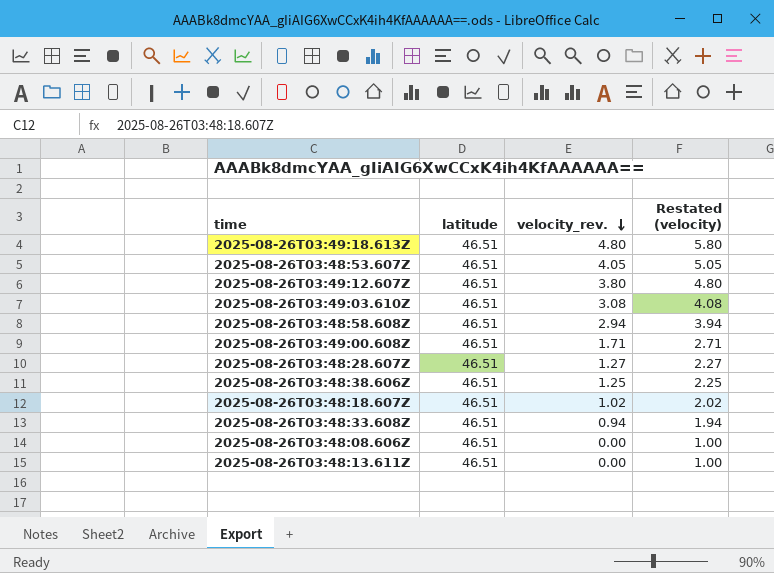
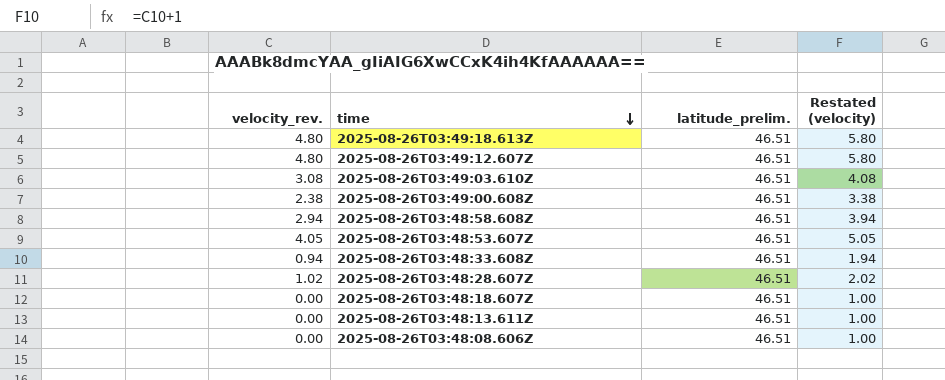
row order: velocity_rev. descending -> time descending
column velocity_rev. | position: 3 -> 1
column name: latitude -> latitude_prelim.
row 2025-08-26T03:48:38.606Z: 46.51 | 1.25 | 2.25 -> none
2025-08-26T03:49:12.607Z | velocity_rev.: 3.80 -> 4.80
2025-08-26T03:49:12.607Z | Restated (velocity): 4.80 -> 5.80
2025-08-26T03:49:00.608Z | velocity_rev.: 1.71 -> 2.38
2025-08-26T03:49:00.608Z | Restated (velocity): 2.71 -> 3.38
2025-08-26T03:48:28.607Z | velocity_rev.: 1.27 -> 1.02
2025-08-26T03:48:28.607Z | Restated (velocity): 2.27 -> 2.02
2025-08-26T03:48:18.607Z | velocity_rev.: 1.02 -> 0.00
2025-08-26T03:48:18.607Z | Restated (velocity): 2.02 -> 1.00

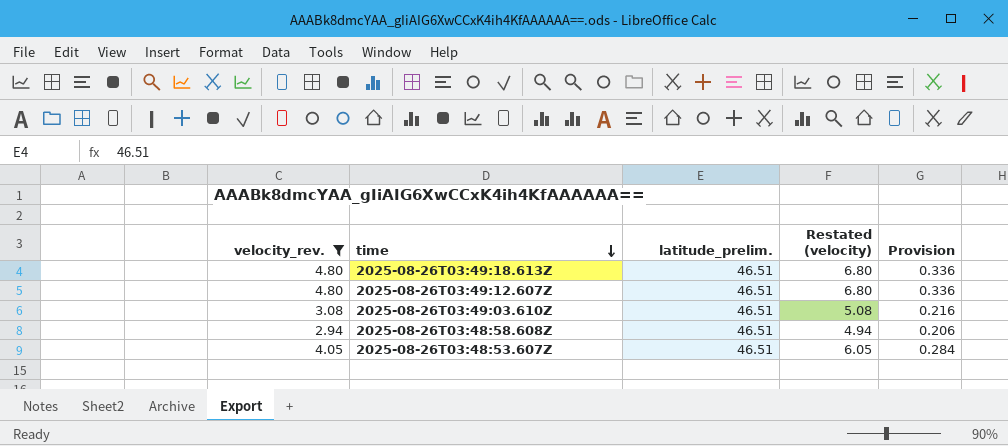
filter: none -> velocity_rev. >= 2.94
column Restated (velocity) | formula: [velocity_rev.] + 1 -> [velocity_rev.] + 2
column Provision | formula: none -> [velocity_rev.] * 0.07

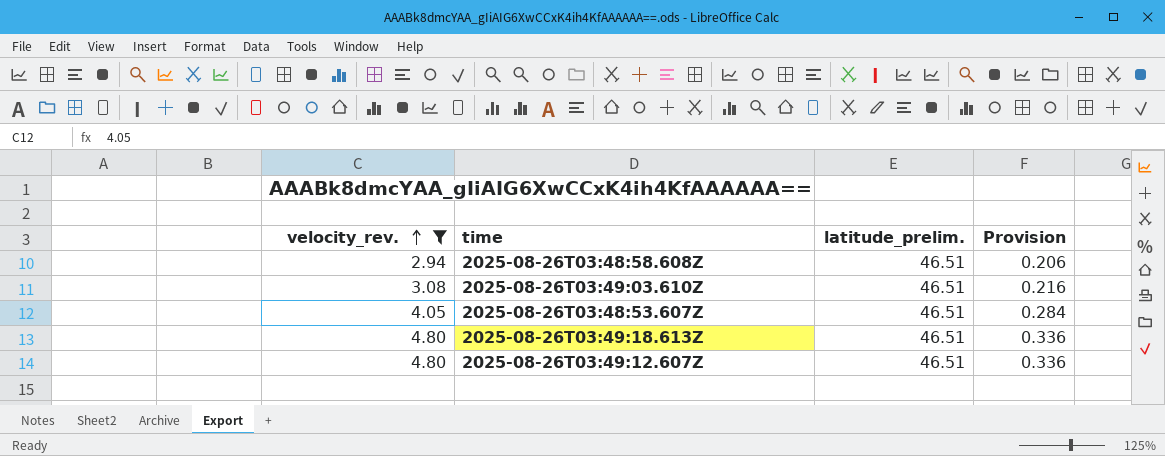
row order: time descending -> velocity_rev. ascending
column Restated (velocity) | formula: [velocity_rev.] + 2 -> none

